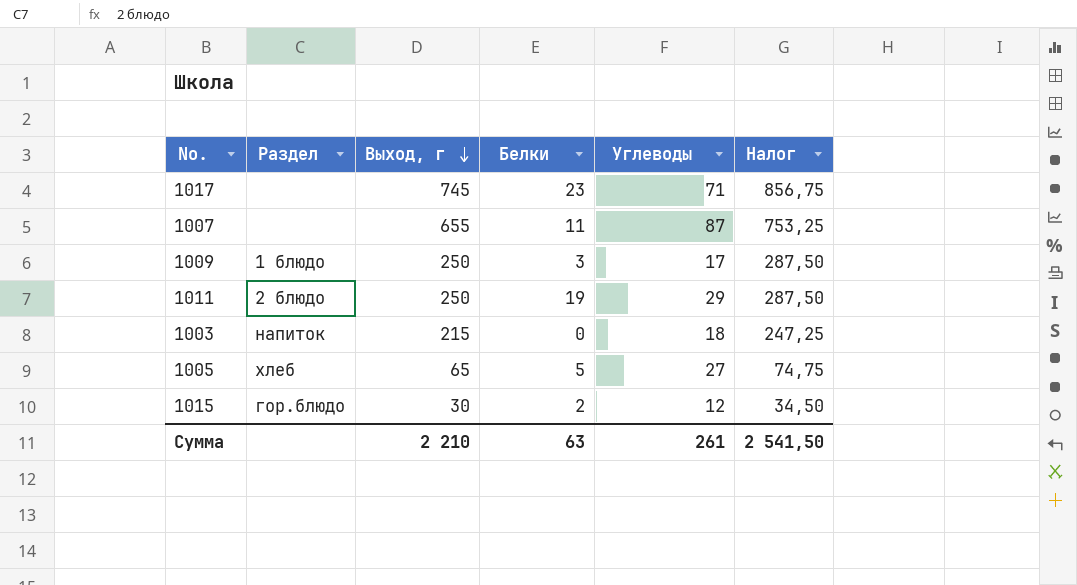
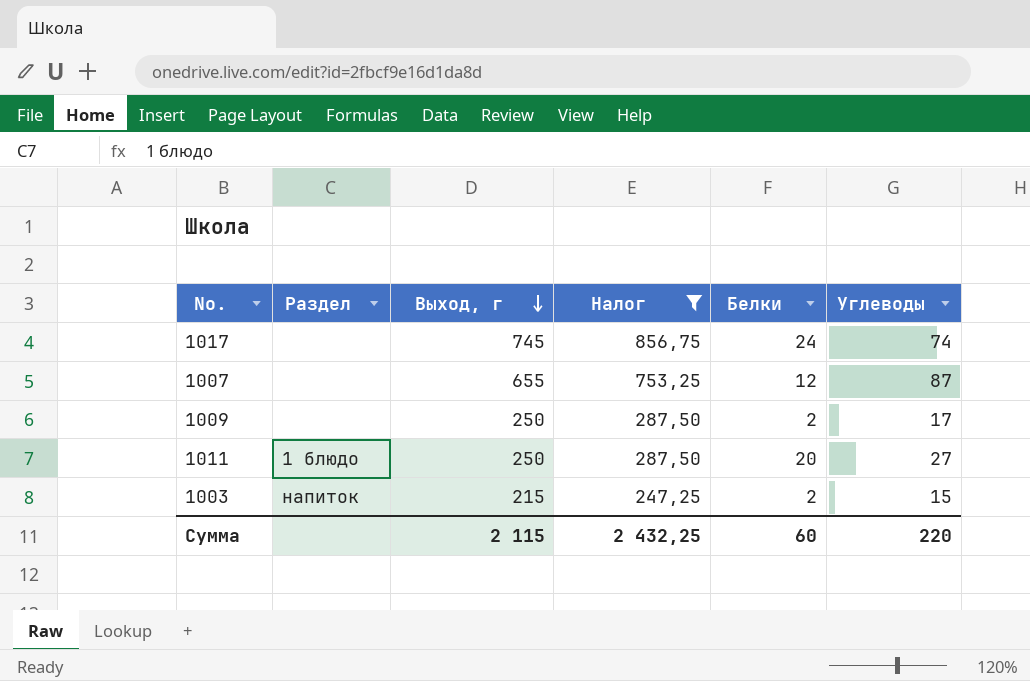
filter: none -> Налог >= 247,25
column Налог | position: 6 -> 4
1017 | Белки: 23 -> 24
1017 | Углеводы: 71 -> 74
1007 | Белки: 11 -> 12
1009 | Раздел: 1 блюдо -> none
1009 | Белки: 3 -> 2
1011 | Раздел: 2 блюдо -> 1 блюдо
1011 | Белки: 19 -> 20
1011 | Углеводы: 29 -> 27
1003 | Белки: 0 -> 2
1003 | Углеводы: 18 -> 15
Сумма | Выход, г: 2 210 -> 2 115
Сумма | Налог: 2 541,50 -> 2 432,25
Сумма | Белки: 63 -> 60
Сумма | Углеводы: 261 -> 220

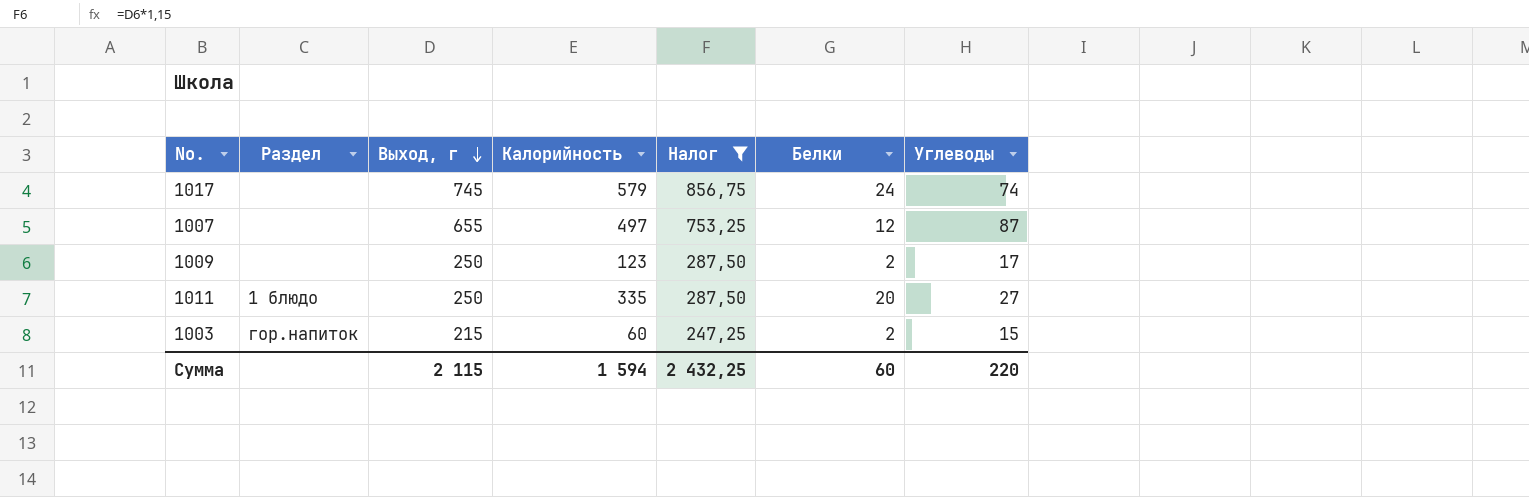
column Калорийность | position: none -> 4
1003 | Раздел: напиток -> гор.напиток

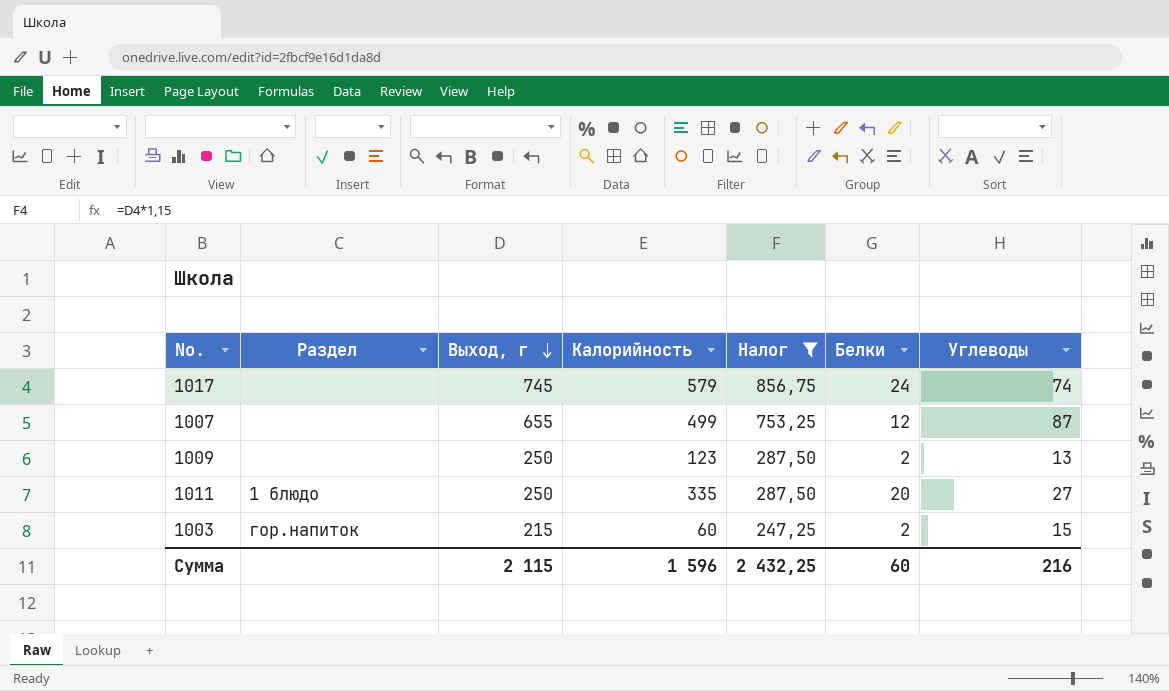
1007 | Калорийность: 497 -> 499
1009 | Углеводы: 17 -> 13
Сумма | Калорийность: 1 594 -> 1 596
Сумма | Углеводы: 220 -> 216

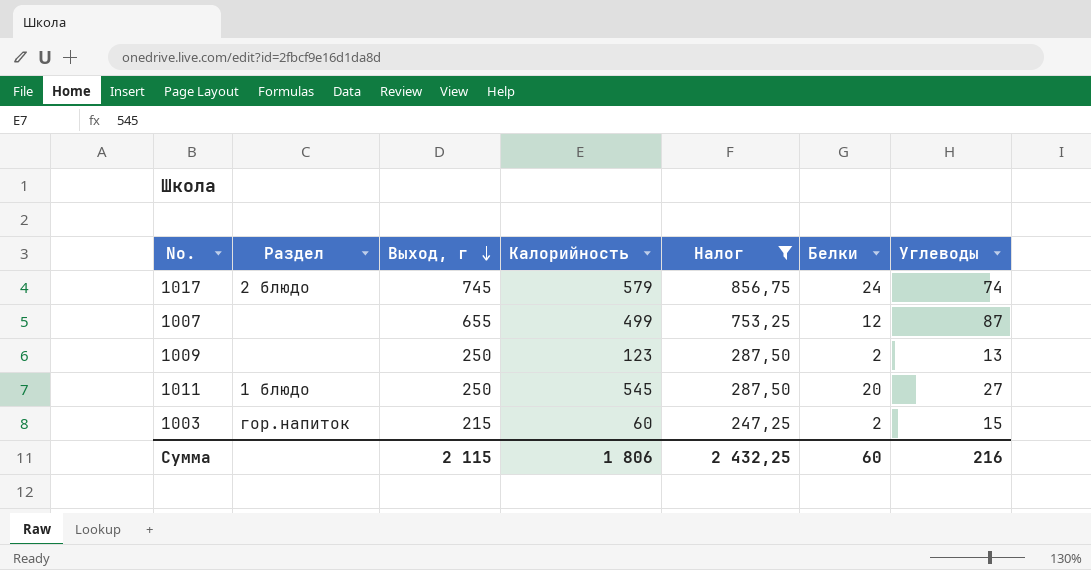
1017 | Раздел: none -> 2 блюдо
1011 | Калорийность: 335 -> 545
Сумма | Калорийность: 1 596 -> 1 806

